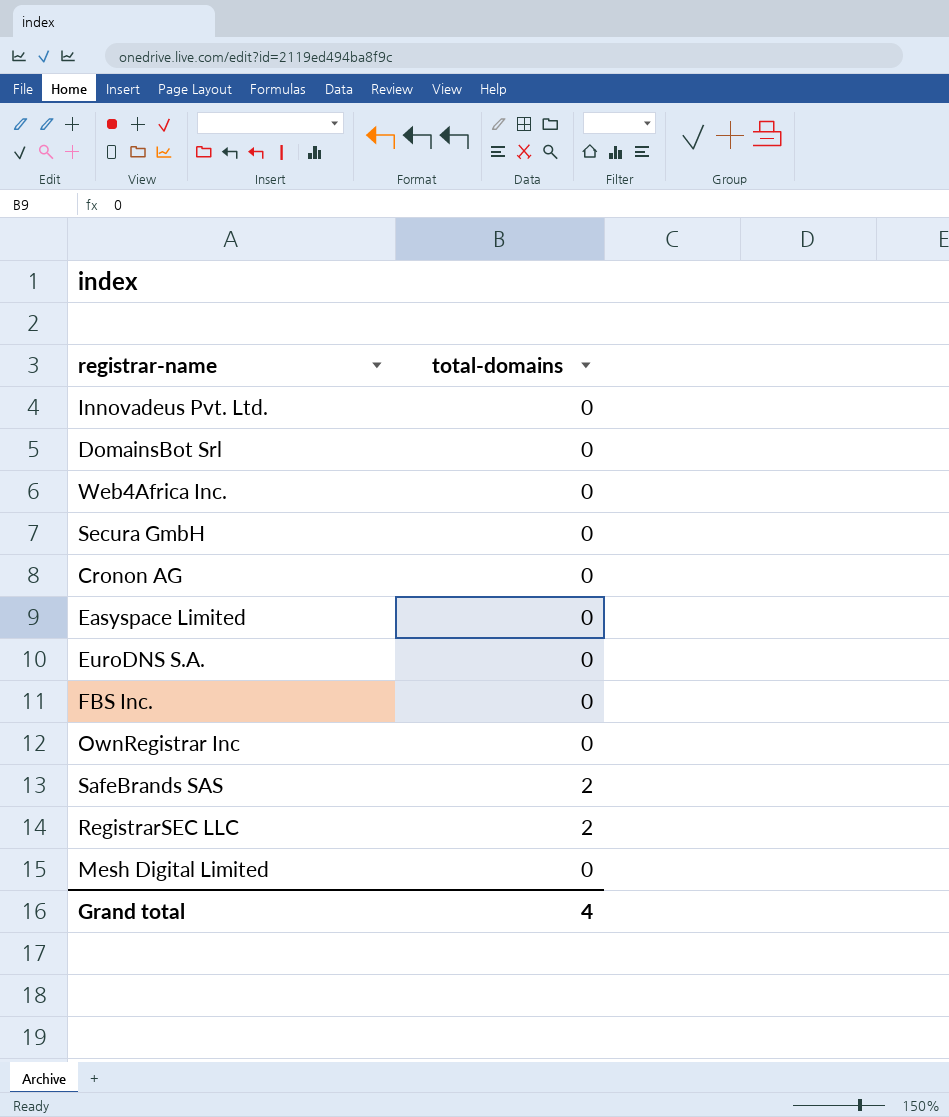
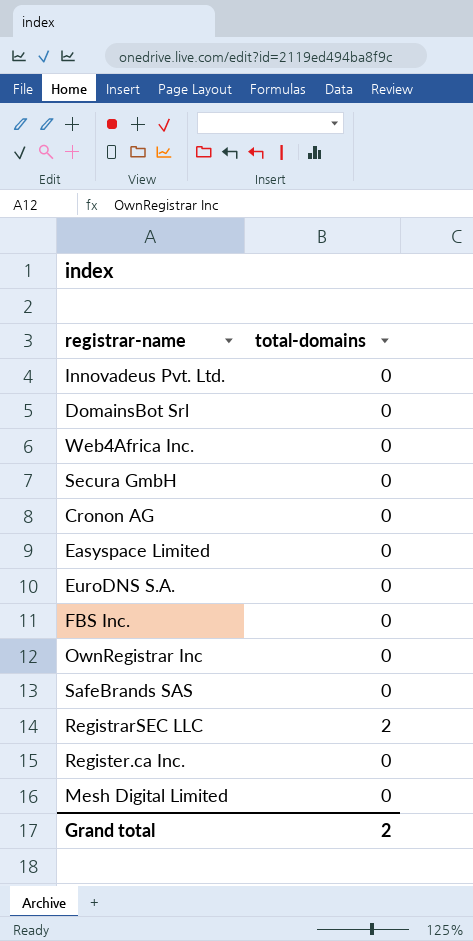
SafeBrands SAS | total-domains: 2 -> 0
row Register.ca Inc.: none -> 0
Grand total | total-domains: 4 -> 2

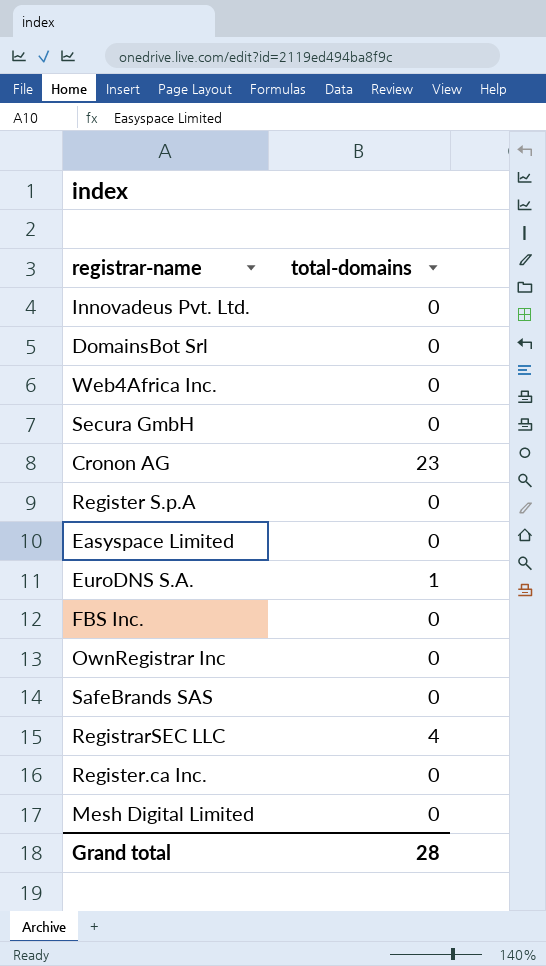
Cronon AG | total-domains: 0 -> 23
row Register S.p.A: none -> 0
EuroDNS S.A. | total-domains: 0 -> 1
RegistrarSEC LLC | total-domains: 2 -> 4
Grand total | total-domains: 2 -> 28

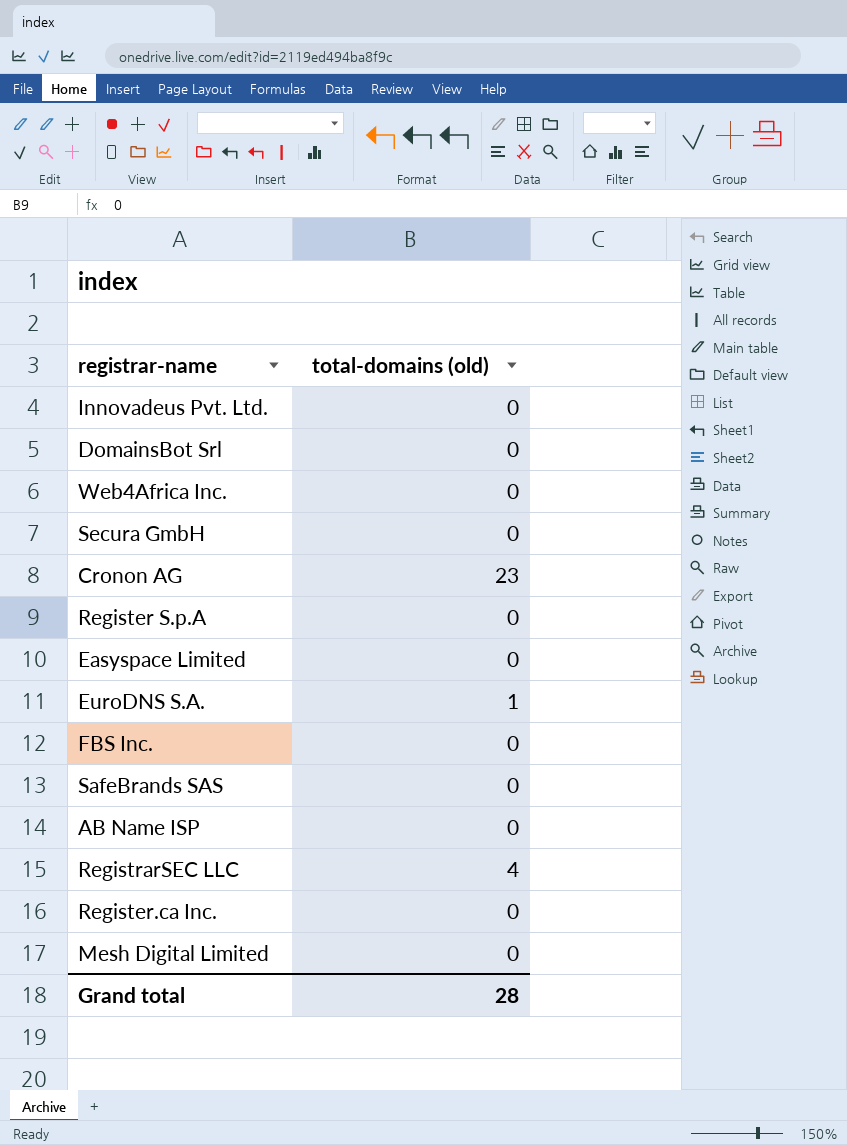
column name: total-domains -> total-domains (old)
row OwnRegistrar Inc: 0 -> none
row AB Name ISP: none -> 0

